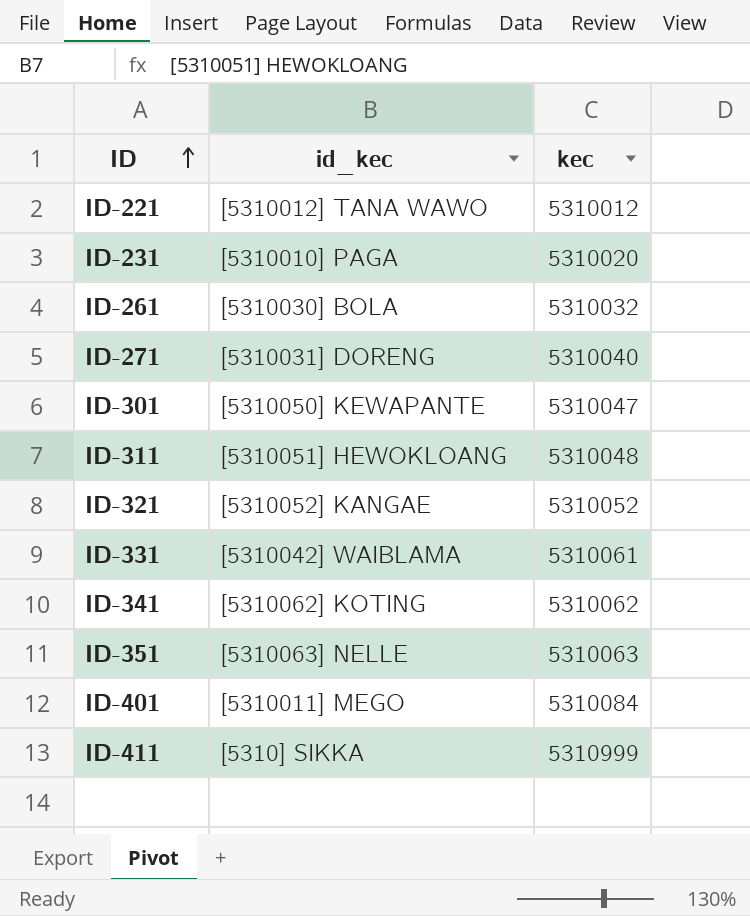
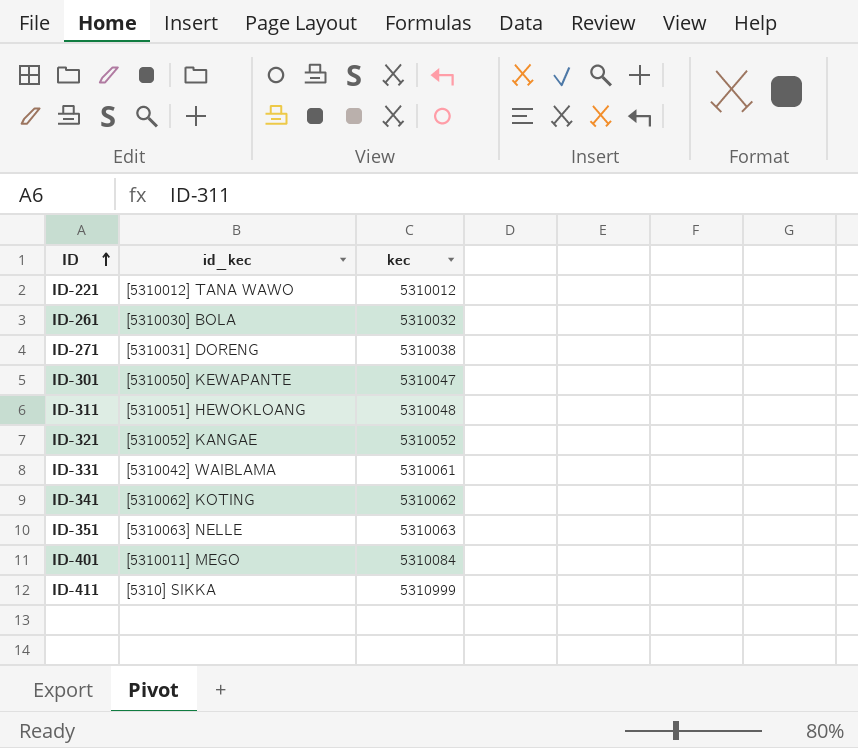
row ID-231: [5310010] PAGA | 5310020 -> none
ID-271 | kec: 5310040 -> 5310038

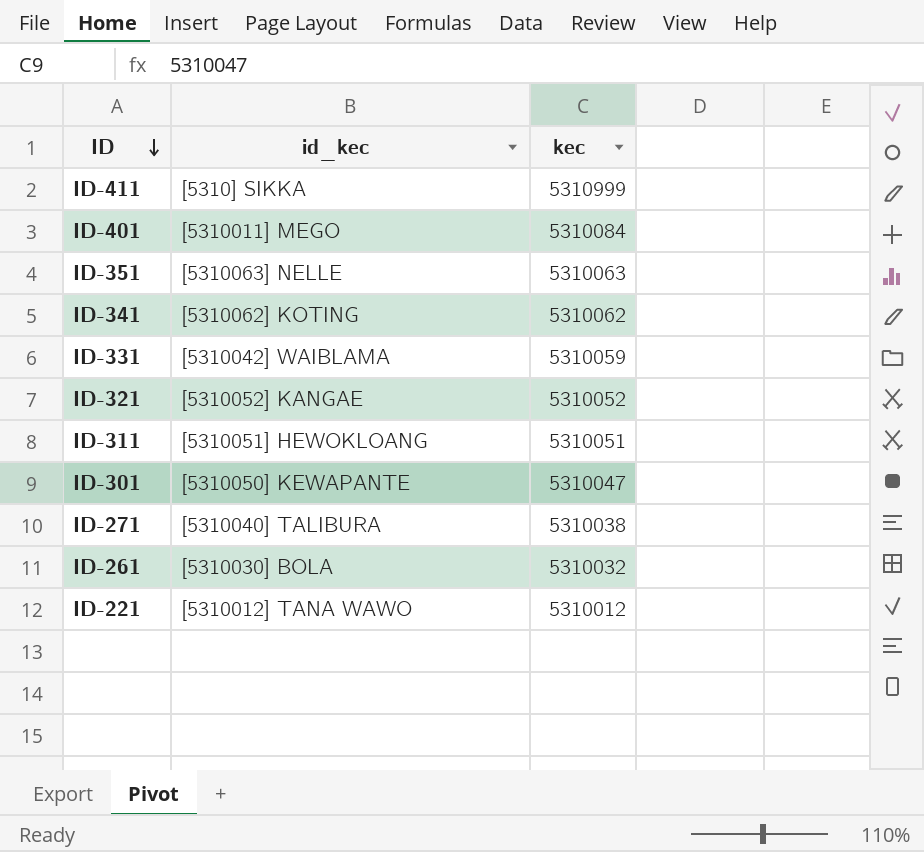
row order: ID ascending -> ID descending
ID-331 | kec: 5310061 -> 5310059
ID-311 | kec: 5310048 -> 5310051
ID-271 | id_kec: [5310031] DORENG -> [5310040] TALIBURA

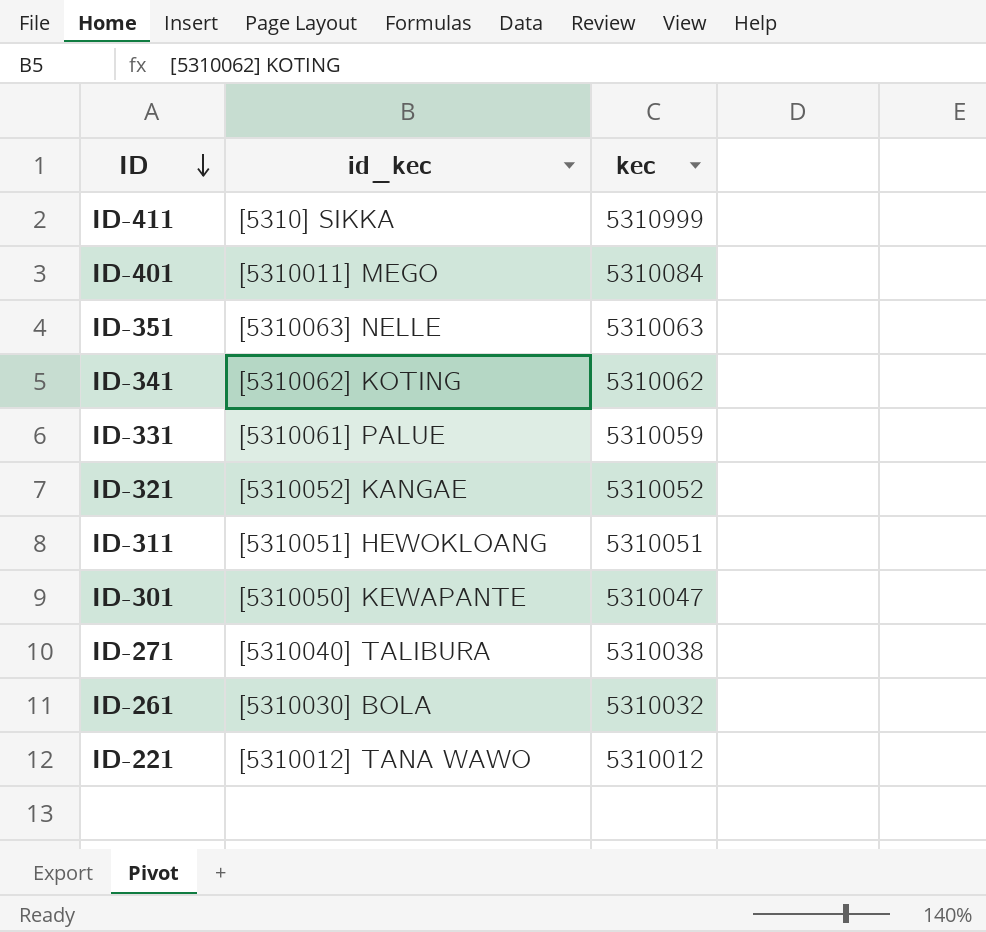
ID-331 | id_kec: [5310042] WAIBLAMA -> [5310061] PALUE

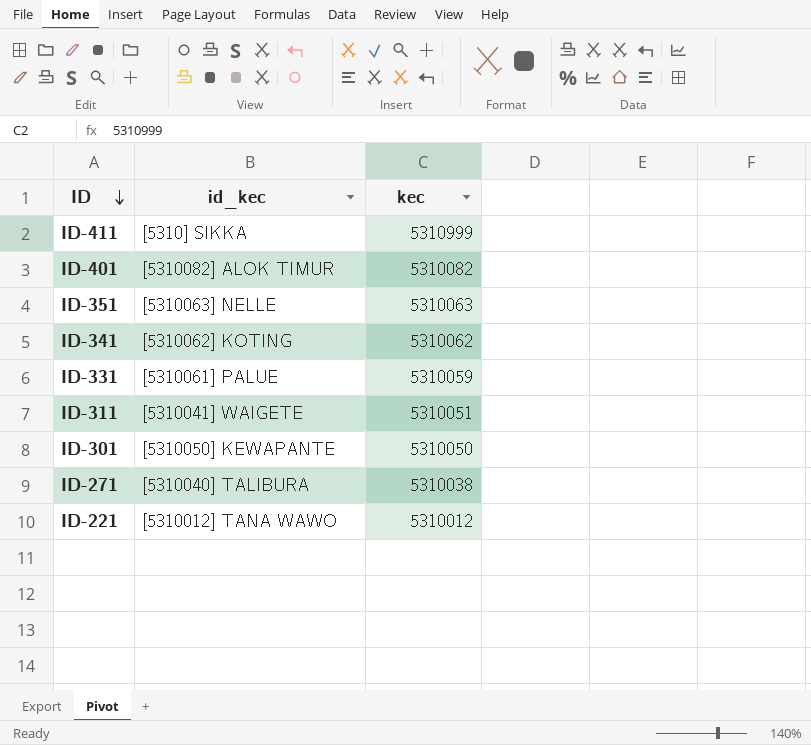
row ID-321: [5310052] KANGAE | 5310052 -> none
row ID-261: [5310030] BOLA | 5310032 -> none
ID-401 | id_kec: [5310011] MEGO -> [5310082] ALOK TIMUR
ID-401 | kec: 5310084 -> 5310082
ID-311 | id_kec: [5310051] HEWOKLOANG -> [5310041] WAIGETE
ID-301 | kec: 5310047 -> 5310050

